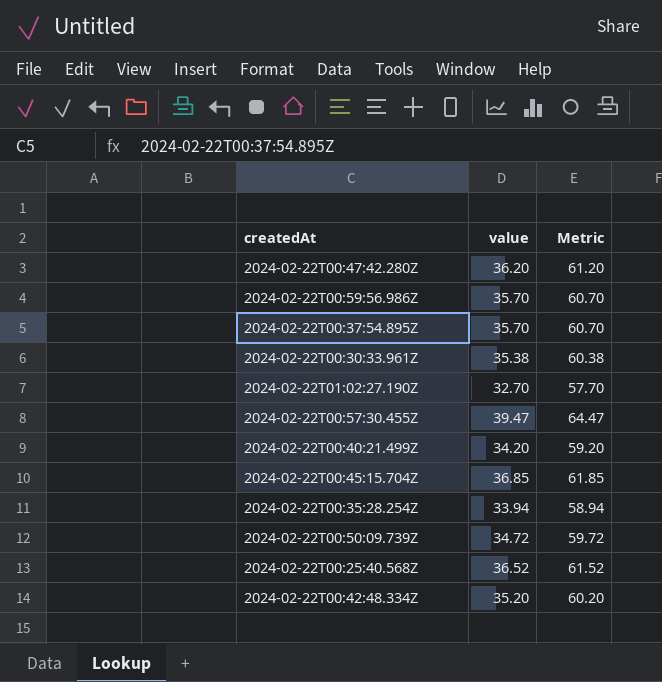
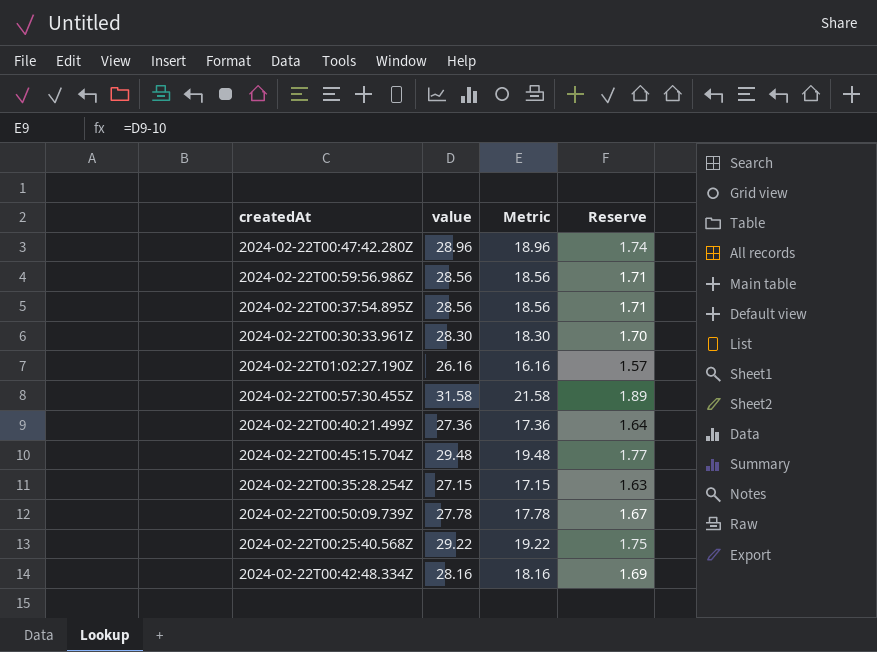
column Metric | formula: [value] + 25 -> [value] - 10
column Reserve | formula: none -> [value] * 0.06
2024-02-22T00:47:42.280Z | value: 36.20 -> 28.96
2024-02-22T00:59:56.986Z | value: 35.70 -> 28.56
2024-02-22T00:37:54.895Z | value: 35.70 -> 28.56
2024-02-22T00:30:33.961Z | value: 35.38 -> 28.30
2024-02-22T01:02:27.190Z | value: 32.70 -> 26.16
2024-02-22T00:57:30.455Z | value: 39.47 -> 31.58
2024-02-22T00:40:21.499Z | value: 34.20 -> 27.36
2024-02-22T00:45:15.704Z | value: 36.85 -> 29.48
2024-02-22T00:35:28.254Z | value: 33.94 -> 27.15
2024-02-22T00:50:09.739Z | value: 34.72 -> 27.78
2024-02-22T00:25:40.568Z | value: 36.52 -> 29.22
2024-02-22T00:42:48.334Z | value: 35.20 -> 28.16

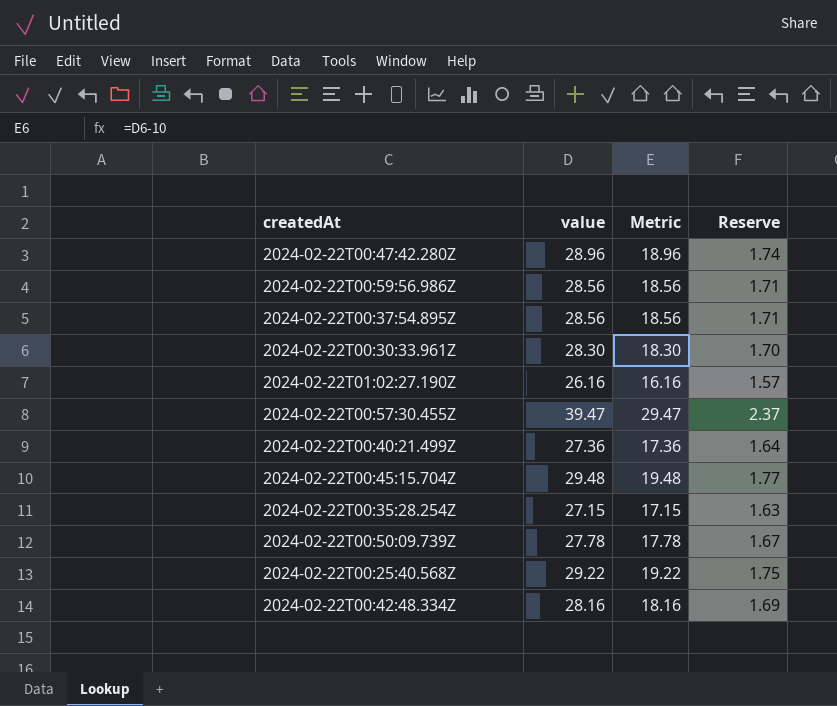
2024-02-22T00:57:30.455Z | value: 31.58 -> 39.47
2024-02-22T00:57:30.455Z | Metric: 21.58 -> 29.47
2024-02-22T00:57:30.455Z | Reserve: 1.89 -> 2.37

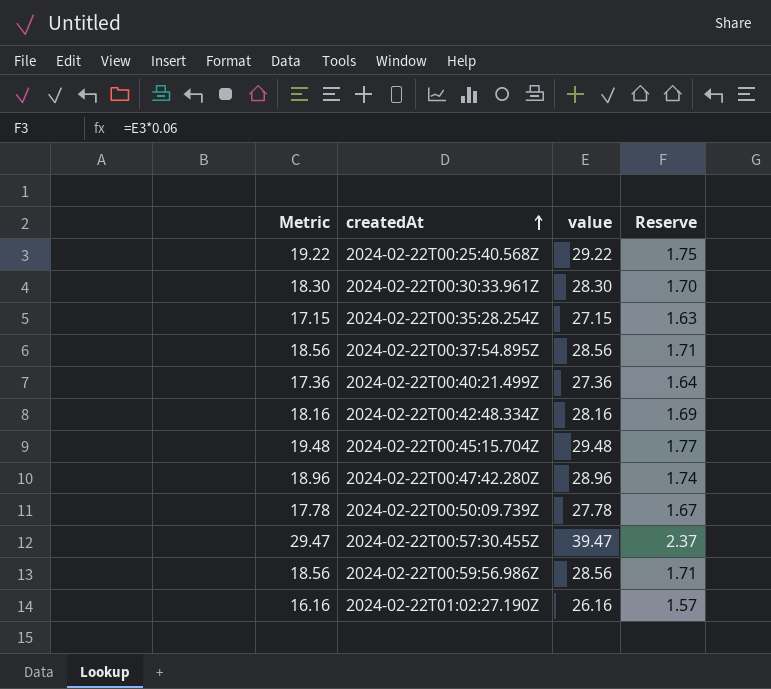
row order: none -> createdAt ascending
column Metric | position: 3 -> 1

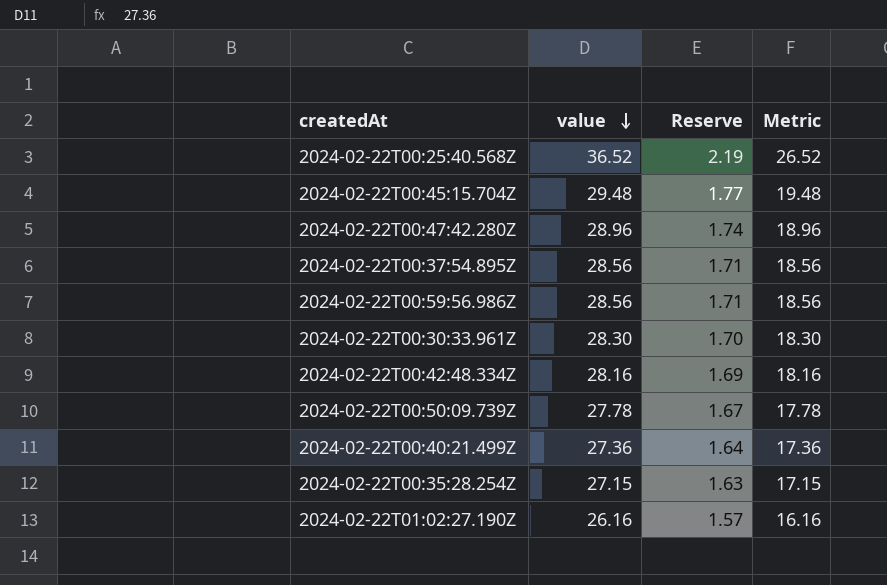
row order: createdAt ascending -> value descending
column Metric | position: 1 -> 4
row 2024-02-22T00:57:30.455Z: 29.47 | 39.47 | 2.37 -> none
2024-02-22T00:25:40.568Z | value: 29.22 -> 36.52
2024-02-22T00:25:40.568Z | Reserve: 1.75 -> 2.19
2024-02-22T00:25:40.568Z | Metric: 19.22 -> 26.52

